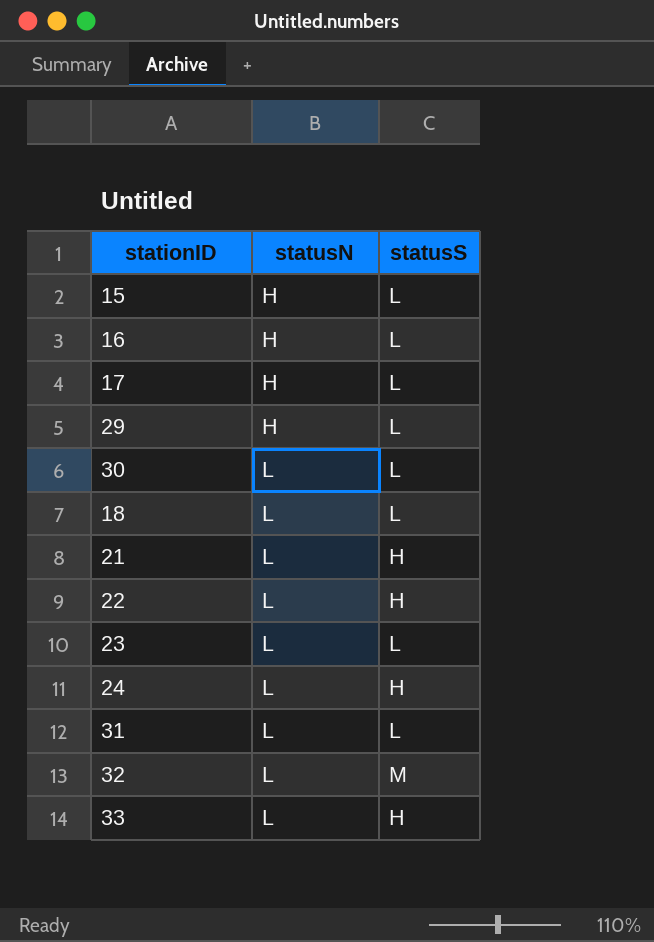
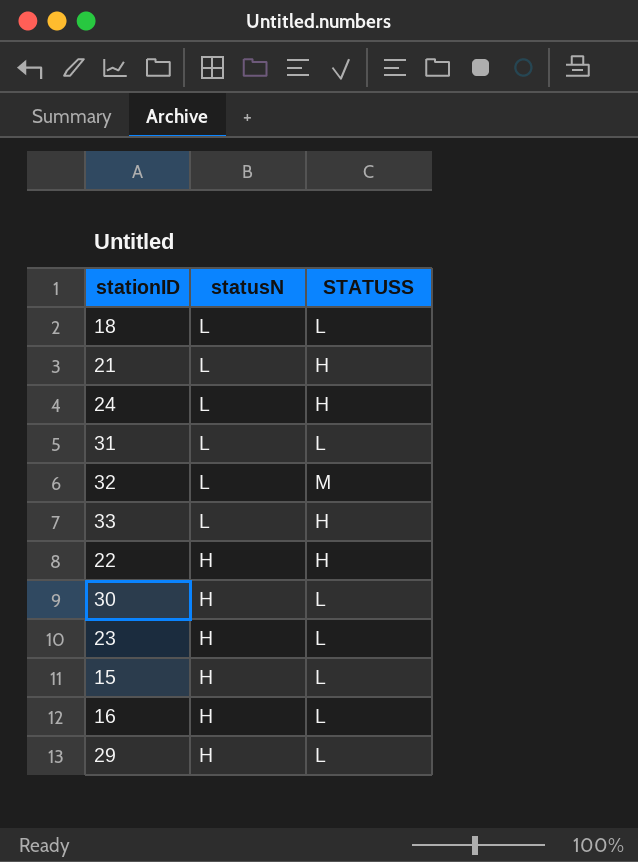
row order: statusN ascending -> statusN descending
column name: statusS -> STATUSS
row 17: H | L -> none
22 | statusN: L -> H
30 | statusN: L -> H
23 | statusN: L -> H

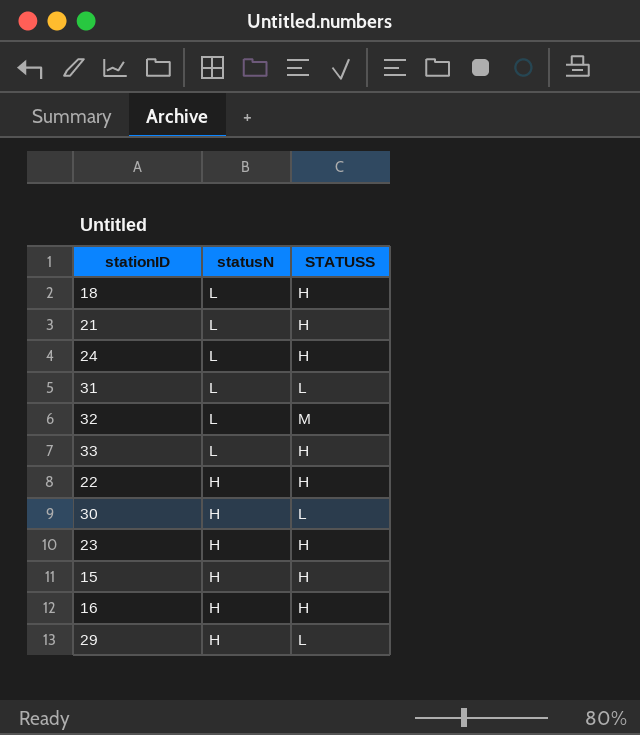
18 | STATUSS: L -> H
23 | STATUSS: L -> H
15 | STATUSS: L -> H
16 | STATUSS: L -> H

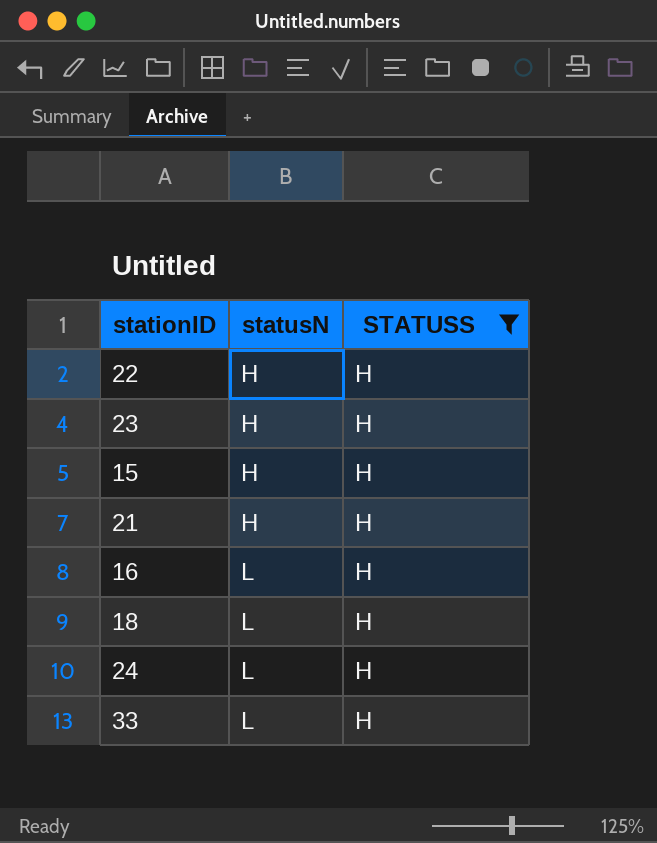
filter: none -> STATUSS = H
row order: statusN descending -> statusN ascending
21 | statusN: L -> H
16 | statusN: H -> L

